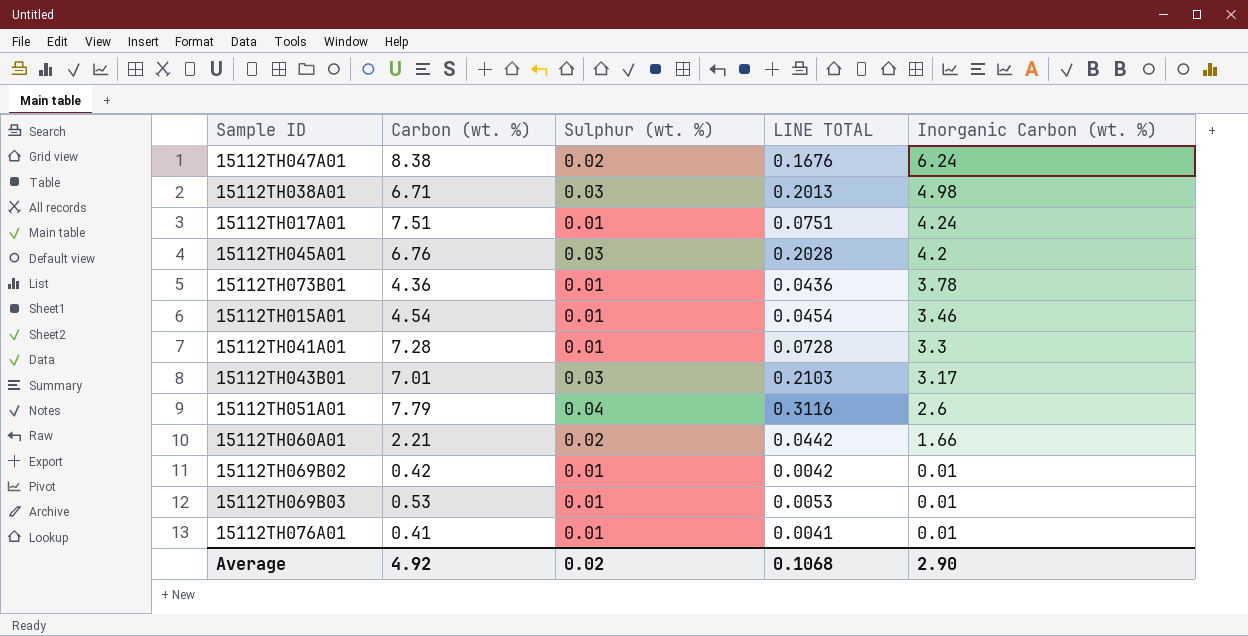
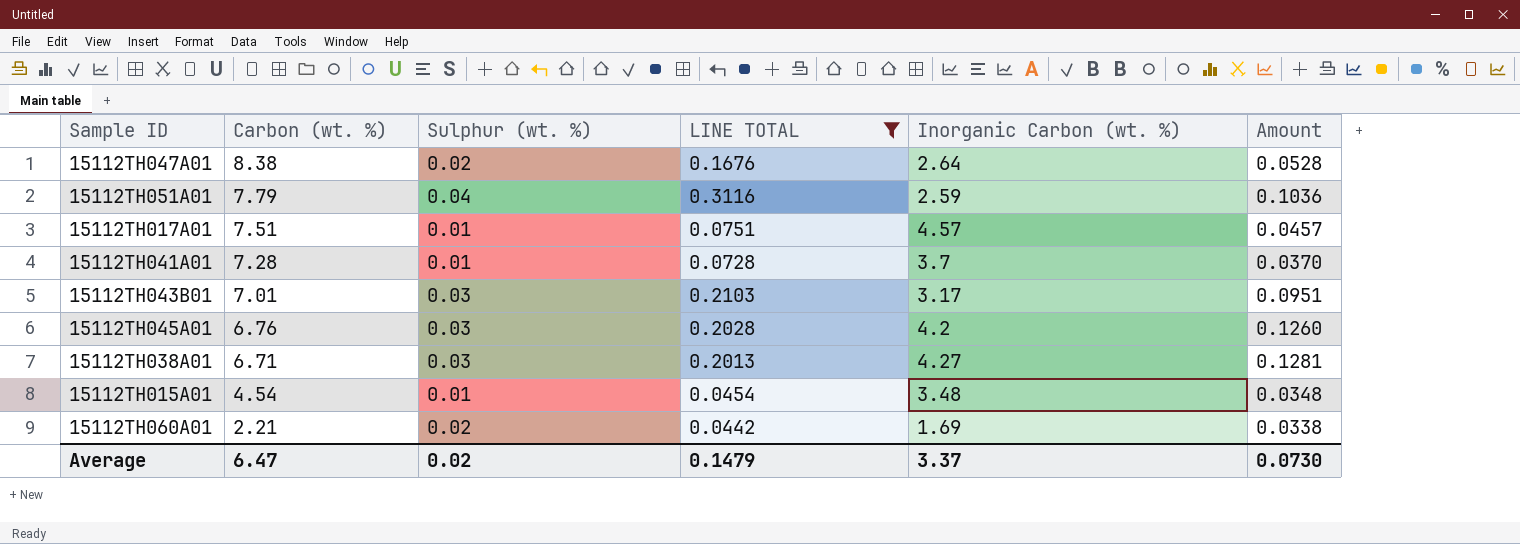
filter: none -> LINE TOTAL >= 0.0442
row order: Inorganic Carbon (wt. %) descending -> Carbon (wt. %) descending
column Amount | formula: none -> [Sulphur (wt. %)] * [Inorganic Carbon (wt. %)]
15112TH047A01 | Inorganic Carbon (wt. %): 6.24 -> 2.64
15112TH051A01 | Inorganic Carbon (wt. %): 2.6 -> 2.59
15112TH017A01 | Inorganic Carbon (wt. %): 4.24 -> 4.57
15112TH041A01 | Inorganic Carbon (wt. %): 3.3 -> 3.7
15112TH038A01 | Inorganic Carbon (wt. %): 4.98 -> 4.27
15112TH015A01 | Inorganic Carbon (wt. %): 3.46 -> 3.48
15112TH060A01 | Inorganic Carbon (wt. %): 1.66 -> 1.69
Average | Carbon (wt. %): 4.92 -> 6.47
Average | LINE TOTAL: 0.1068 -> 0.1479
Average | Inorganic Carbon (wt. %): 2.90 -> 3.37

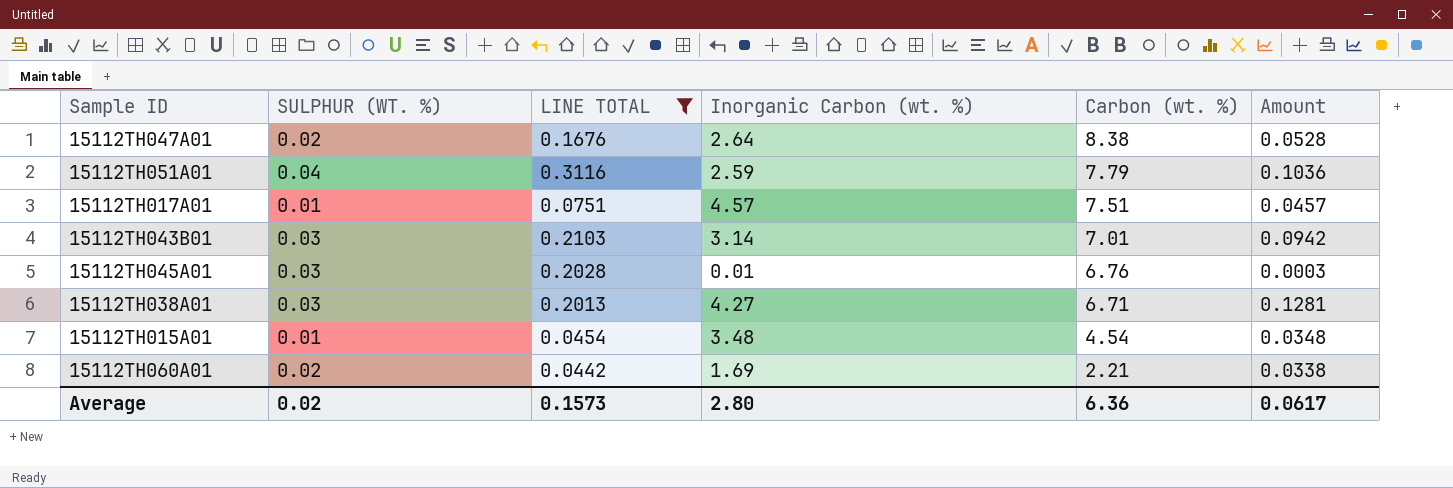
column name: Sulphur (wt. %) -> SULPHUR (WT. %)
column Carbon (wt. %) | position: 2 -> 5
row 15112TH041A01: 7.28 | 0.01 | 0.0728 | 3.7 | 0.0370 -> none
15112TH043B01 | Inorganic Carbon (wt. %): 3.17 -> 3.14
15112TH043B01 | Amount: 0.0951 -> 0.0942
15112TH045A01 | Inorganic Carbon (wt. %): 4.2 -> 0.01
15112TH045A01 | Amount: 0.1260 -> 0.0003
Average | LINE TOTAL: 0.1479 -> 0.1573
Average | Inorganic Carbon (wt. %): 3.37 -> 2.80
Average | Carbon (wt. %): 6.47 -> 6.36
Average | Amount: 0.0730 -> 0.0617

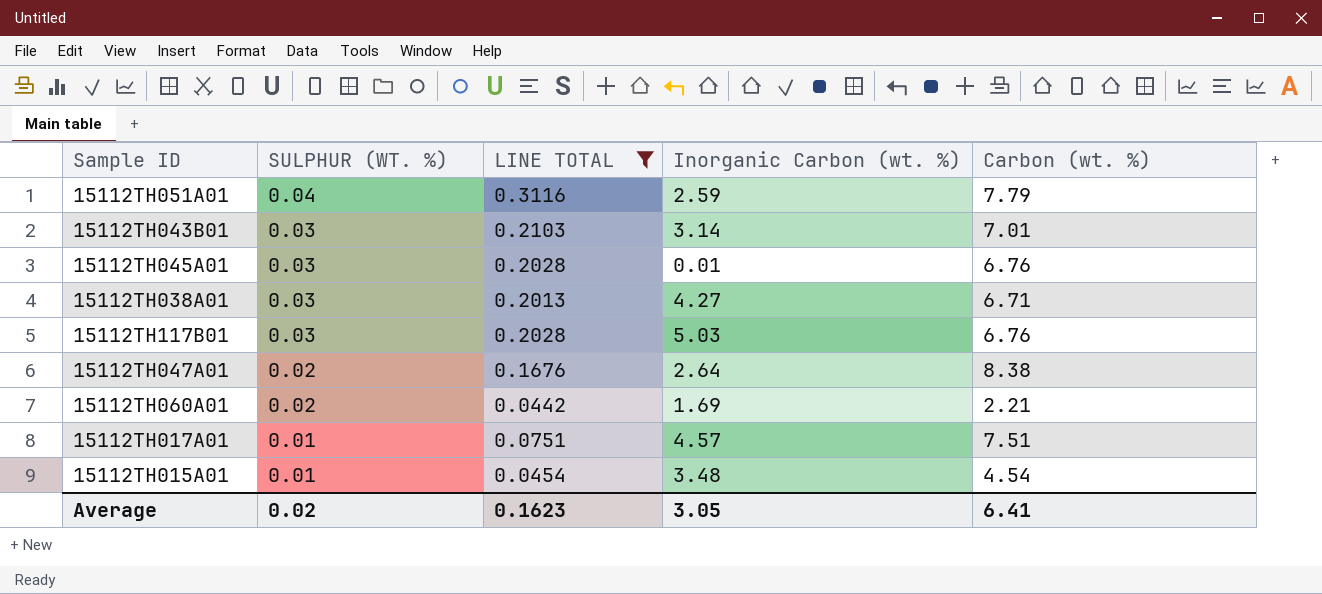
row order: Carbon (wt. %) descending -> SULPHUR (WT. %) descending
column Amount | formula: [SULPHUR (WT. %)] * [Inorganic Carbon (wt. %)] -> none
row 15112TH117B01: none -> 0.03 | 0.2028 | 5.03 | 6.76
Average | LINE TOTAL: 0.1573 -> 0.1623
Average | Inorganic Carbon (wt. %): 2.80 -> 3.05
Average | Carbon (wt. %): 6.36 -> 6.41

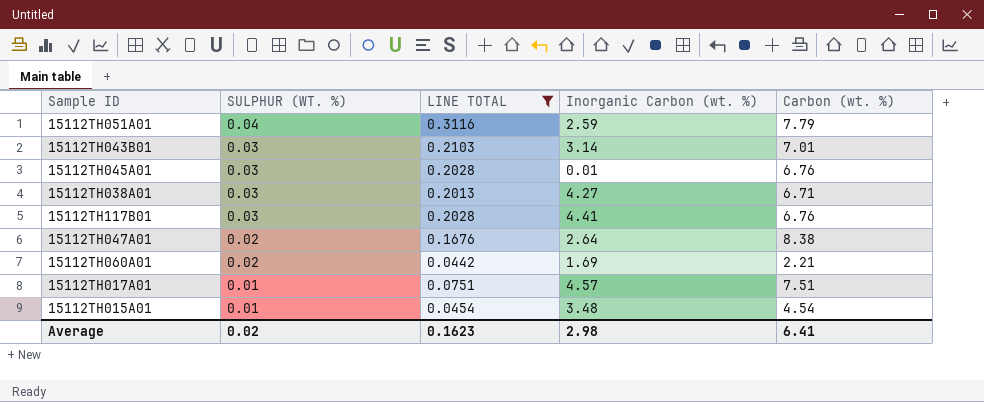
15112TH117B01 | Inorganic Carbon (wt. %): 5.03 -> 4.41
Average | Inorganic Carbon (wt. %): 3.05 -> 2.98

